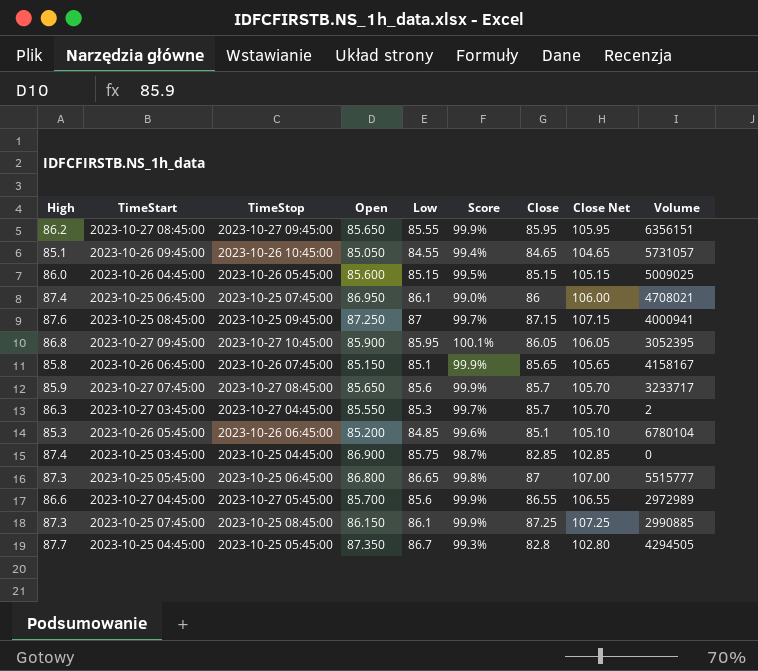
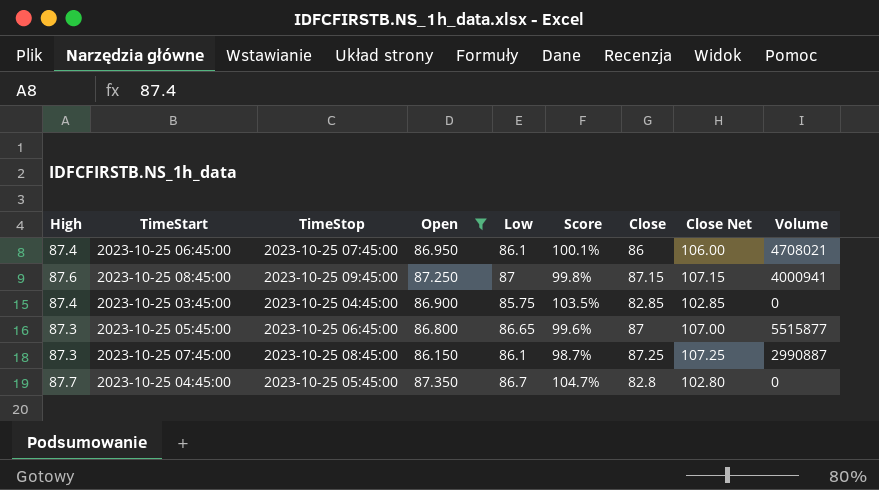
filter: none -> Open >= 86.150
column Score | formula: [Low] / [Open] -> [Low] / [Close]
2023-10-25 05:45:00 | Volume: 5515777 -> 5515877
2023-10-25 07:45:00 | Volume: 2990885 -> 2990887
2023-10-25 04:45:00 | Volume: 4294505 -> 0

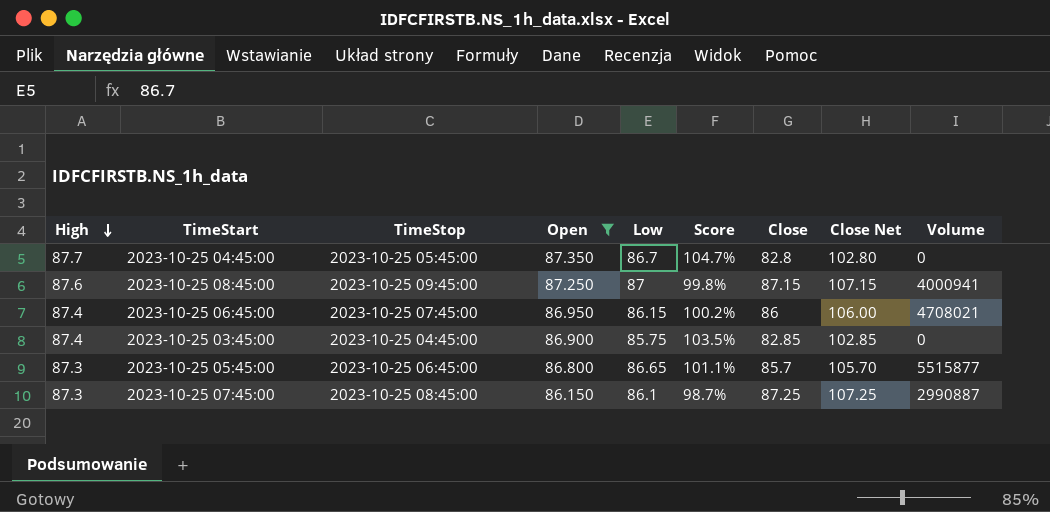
row order: none -> High descending
2023-10-25 06:45:00 | Low: 86.1 -> 86.15
2023-10-25 06:45:00 | Score: 100.1% -> 100.2%
2023-10-25 05:45:00 | Score: 99.6% -> 101.1%
2023-10-25 05:45:00 | Close: 87 -> 85.7
2023-10-25 05:45:00 | Close Net: 107.00 -> 105.70

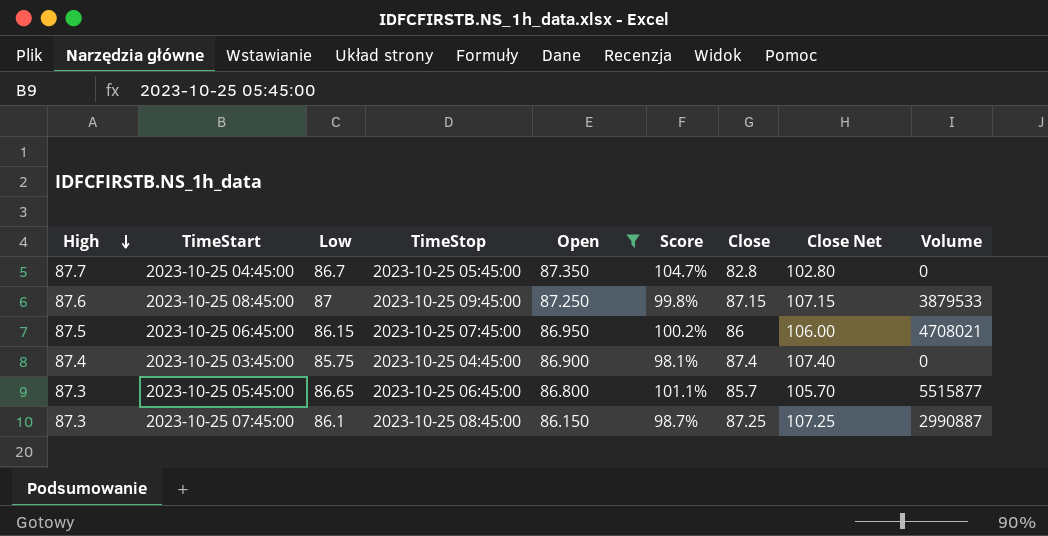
column Low | position: 5 -> 3
2023-10-25 08:45:00 | Volume: 4000941 -> 3879533
2023-10-25 06:45:00 | High: 87.4 -> 87.5
2023-10-25 03:45:00 | Score: 103.5% -> 98.1%
2023-10-25 03:45:00 | Close: 82.85 -> 87.4
2023-10-25 03:45:00 | Close Net: 102.85 -> 107.40

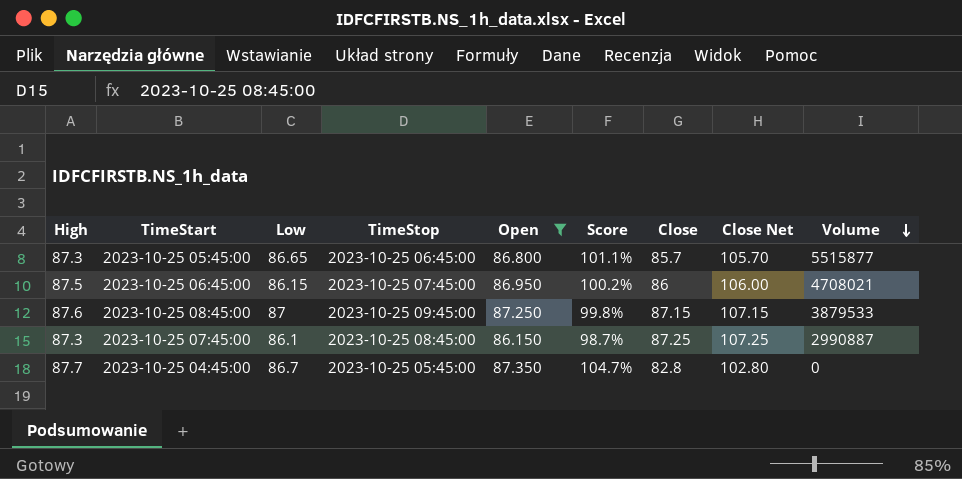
row order: High descending -> Volume descending
row 2023-10-25 03:45:00: 87.4 | 85.75 | 2023-10-25 04:45:00 | 86.900 | 98.1% | 87.4 | 107.40 | 0 -> none

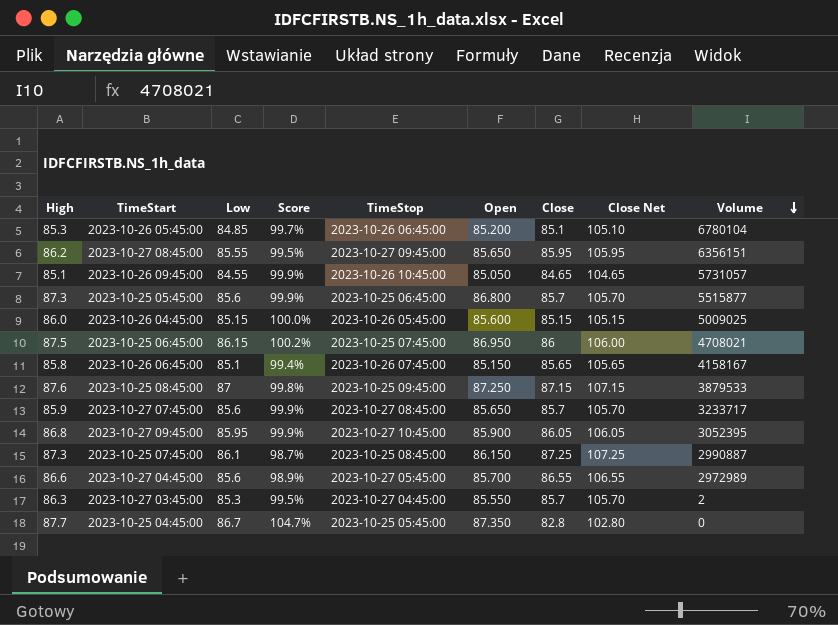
filter: Open >= 86.150 -> none
column Score | position: 6 -> 4
2023-10-25 05:45:00 | Low: 86.65 -> 85.6
2023-10-25 05:45:00 | Score: 101.1% -> 99.9%

